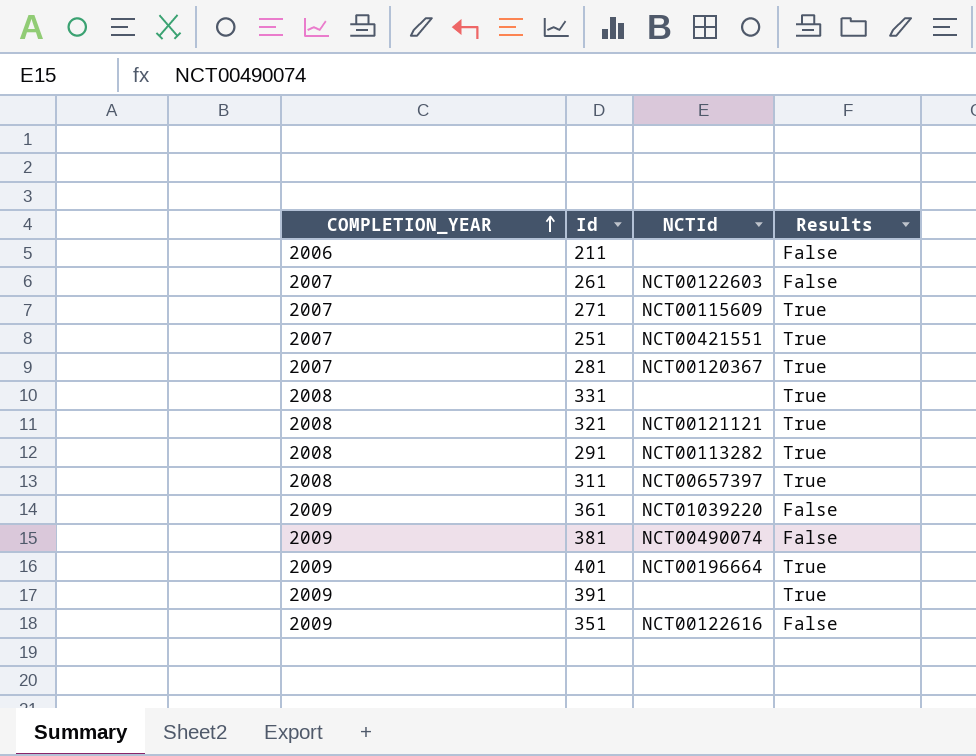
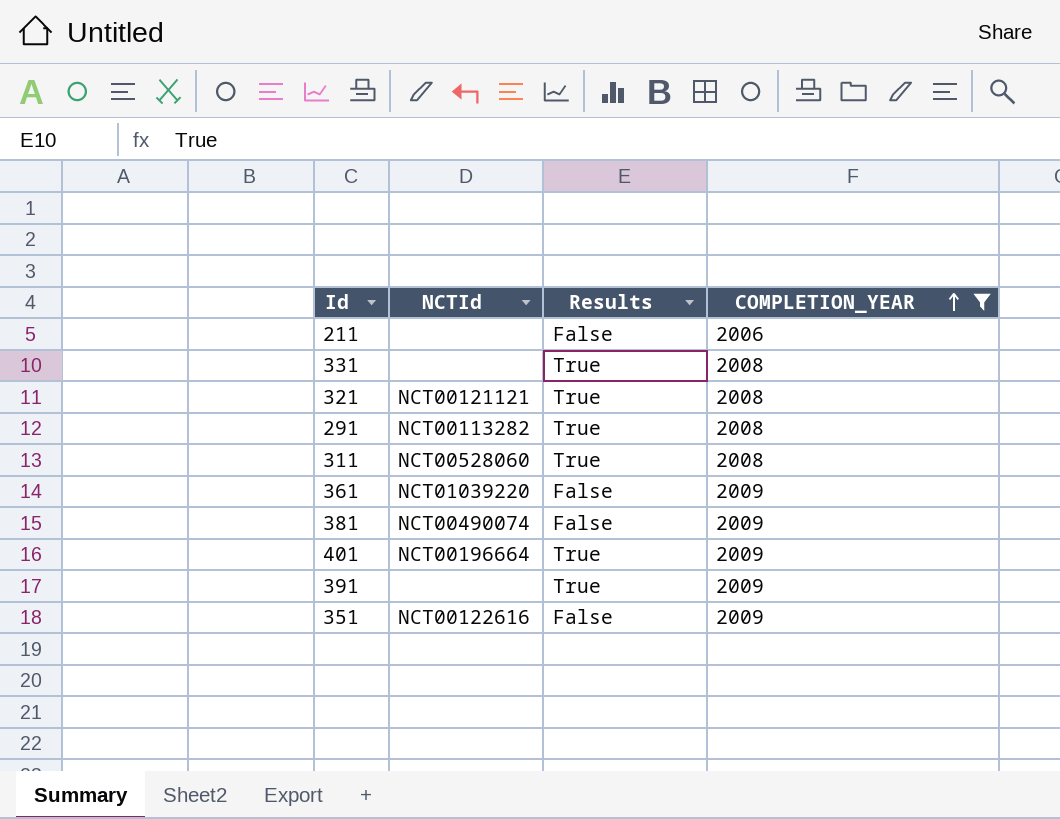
filter: none -> COMPLETION_YEAR != 2007
column COMPLETION_YEAR | position: 1 -> 4
311 | NCTId: NCT00657397 -> NCT00528060

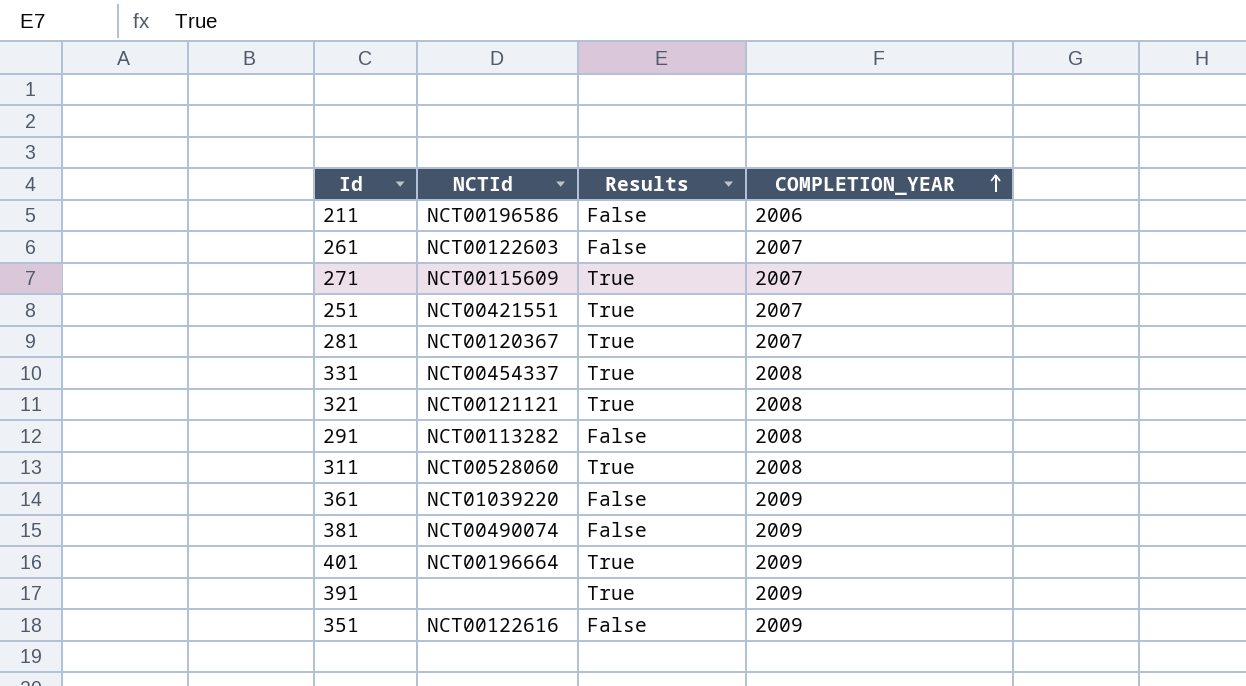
filter: COMPLETION_YEAR != 2007 -> none
211 | NCTId: none -> NCT00196586
331 | NCTId: none -> NCT00454337
291 | Results: True -> False

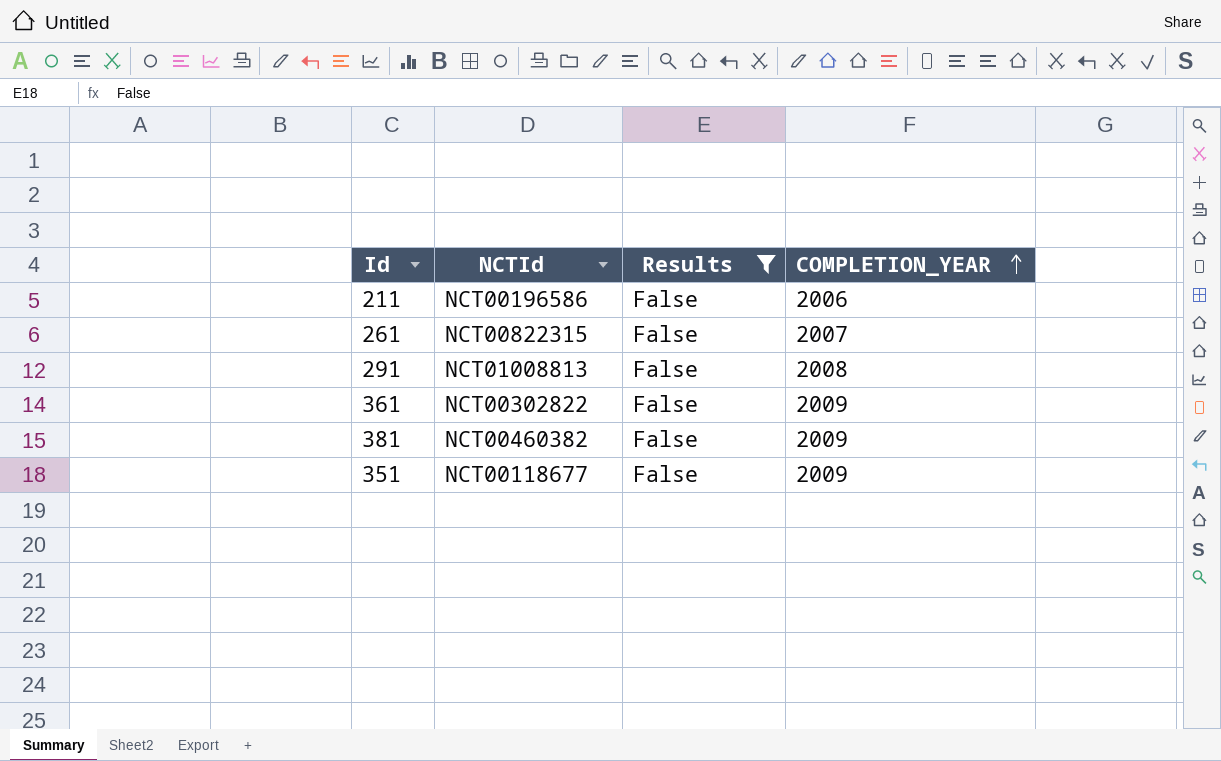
filter: none -> Results = False
261 | NCTId: NCT00122603 -> NCT00822315
291 | NCTId: NCT00113282 -> NCT01008813
361 | NCTId: NCT01039220 -> NCT00302822
381 | NCTId: NCT00490074 -> NCT00460382
351 | NCTId: NCT00122616 -> NCT00118677

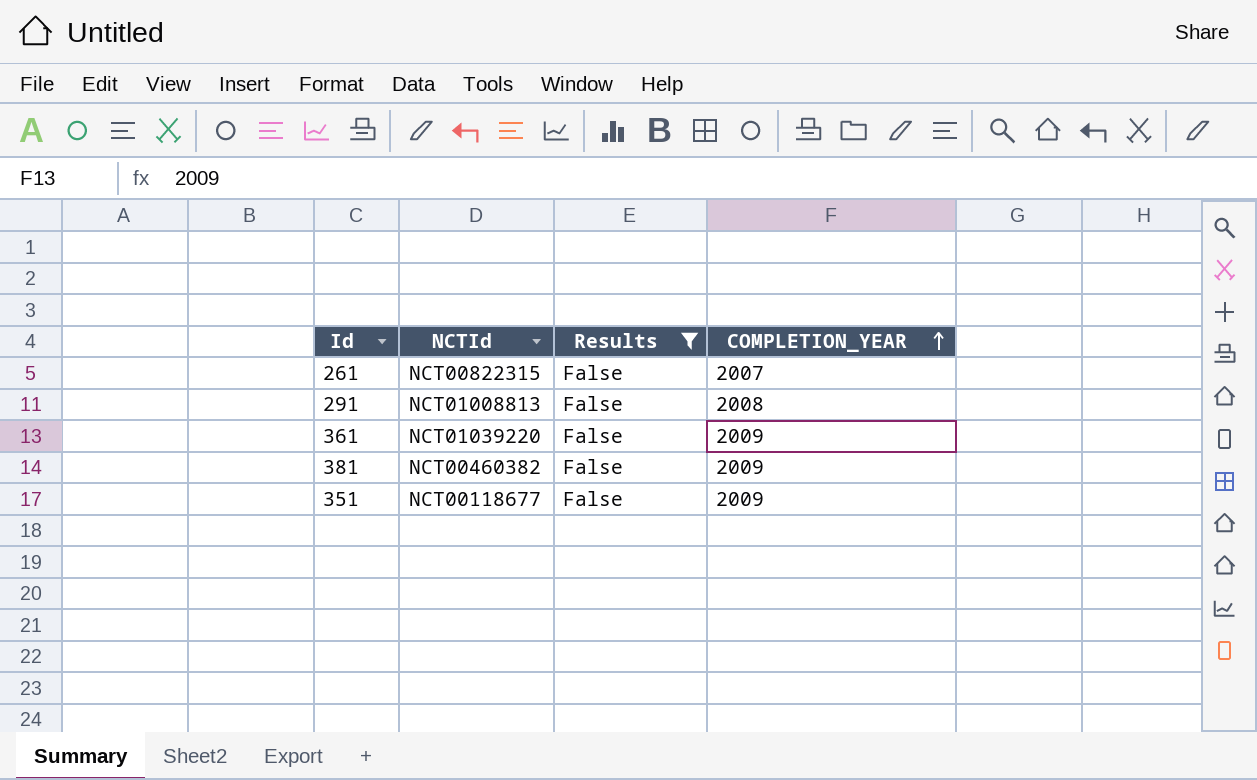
row 211: NCT00196586 | False | 2006 -> none
361 | NCTId: NCT00302822 -> NCT01039220

